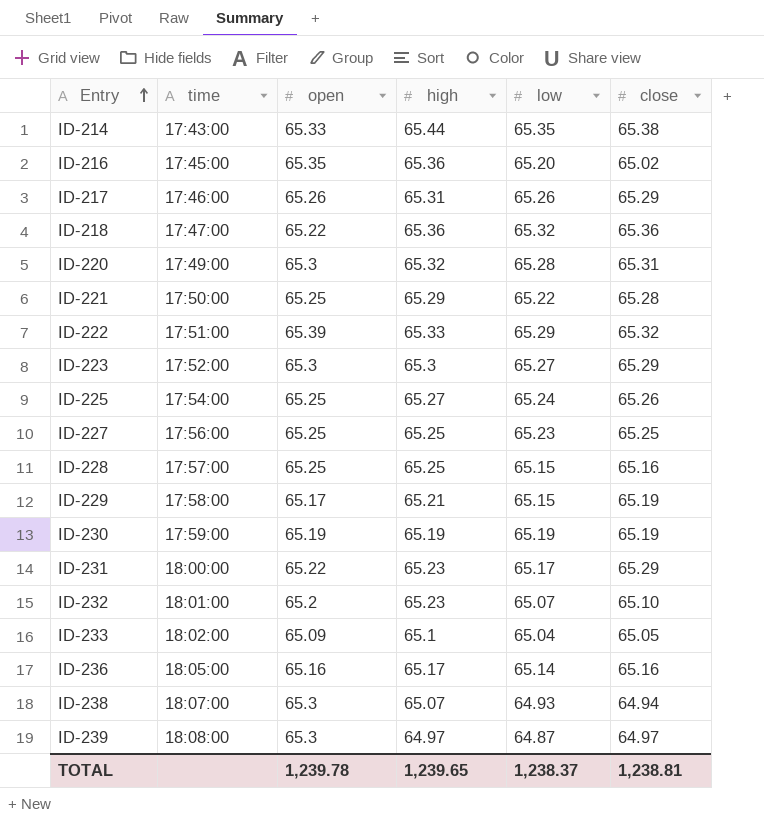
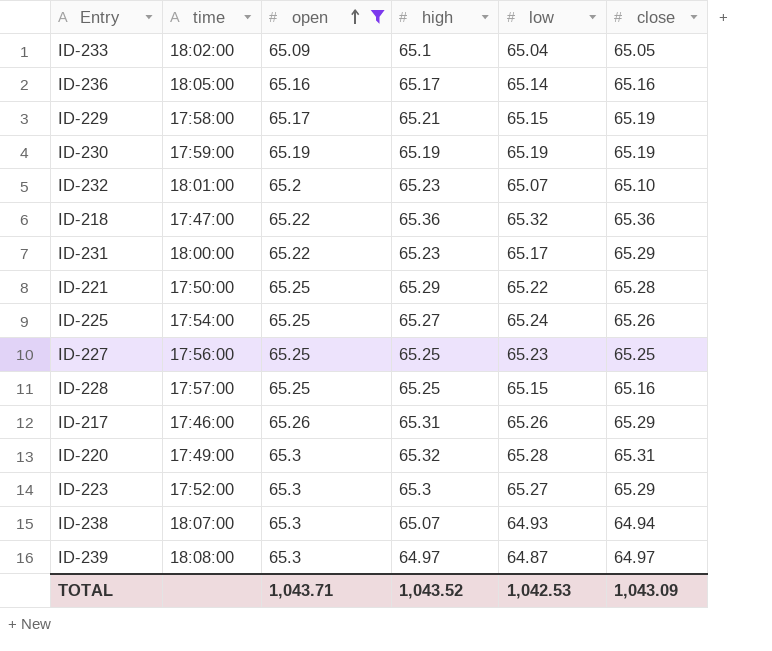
filter: none -> open <= 65.3
row order: Entry ascending -> open ascending
TOTAL | open: 1,239.78 -> 1,043.71
TOTAL | high: 1,239.65 -> 1,043.52
TOTAL | low: 1,238.37 -> 1,042.53
TOTAL | close: 1,238.81 -> 1,043.09

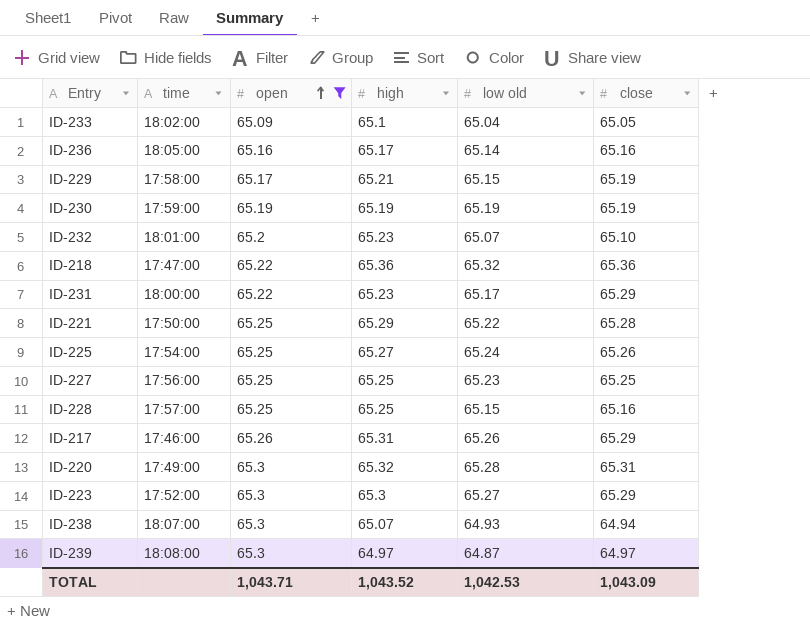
column name: low -> low old

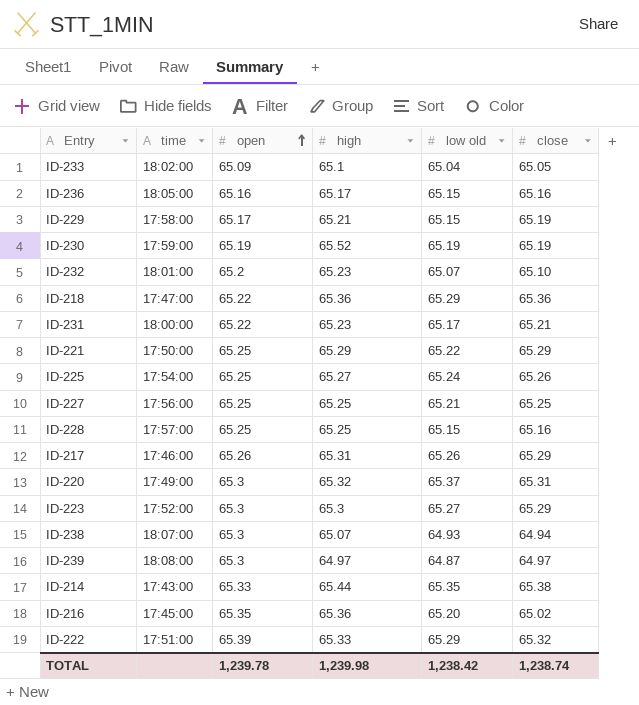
filter: open <= 65.3 -> none
ID-236 | low old: 65.14 -> 65.15
ID-230 | high: 65.19 -> 65.52
ID-218 | low old: 65.32 -> 65.29
ID-231 | close: 65.29 -> 65.21
ID-221 | close: 65.28 -> 65.29
ID-227 | low old: 65.23 -> 65.21
ID-220 | low old: 65.28 -> 65.37
TOTAL | open: 1,043.71 -> 1,239.78
TOTAL | high: 1,043.52 -> 1,239.98
TOTAL | low old: 1,042.53 -> 1,238.42
TOTAL | close: 1,043.09 -> 1,238.74

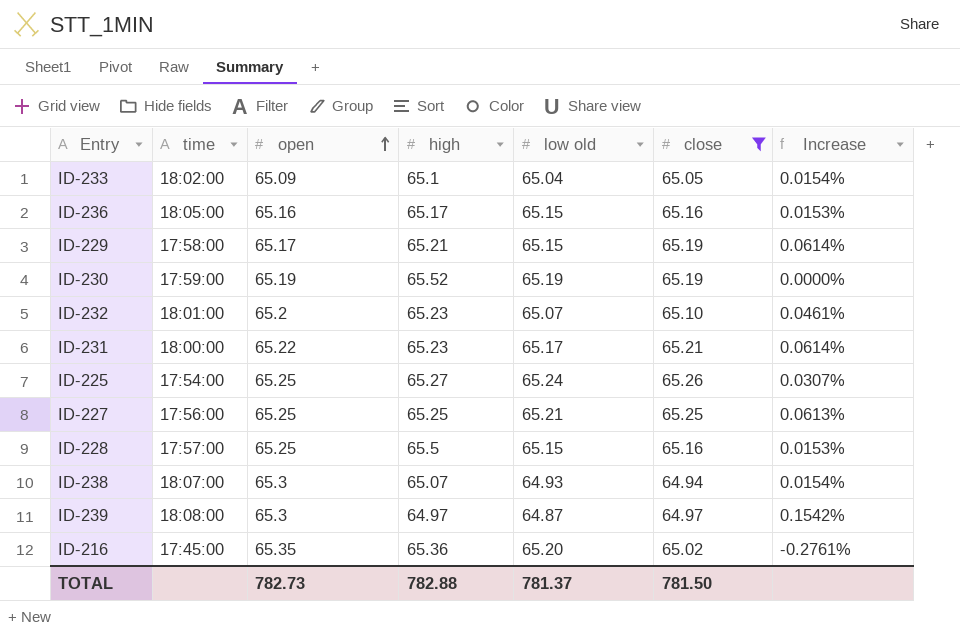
filter: none -> close <= 65.26
column Increase | formula: none -> ([close] - [low old]) / [low old]
ID-228 | high: 65.25 -> 65.5
TOTAL | open: 1,239.78 -> 782.73
TOTAL | high: 1,239.98 -> 782.88
TOTAL | low old: 1,238.42 -> 781.37
TOTAL | close: 1,238.74 -> 781.50

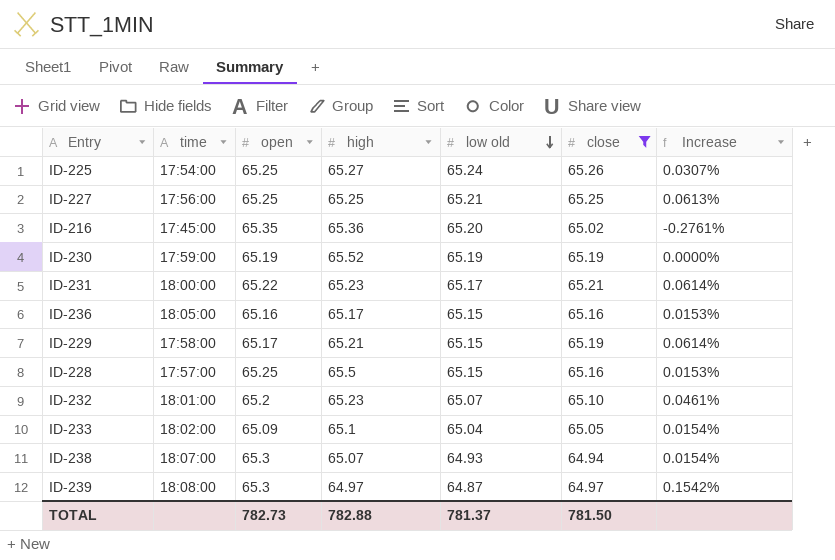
row order: open ascending -> low old descending

